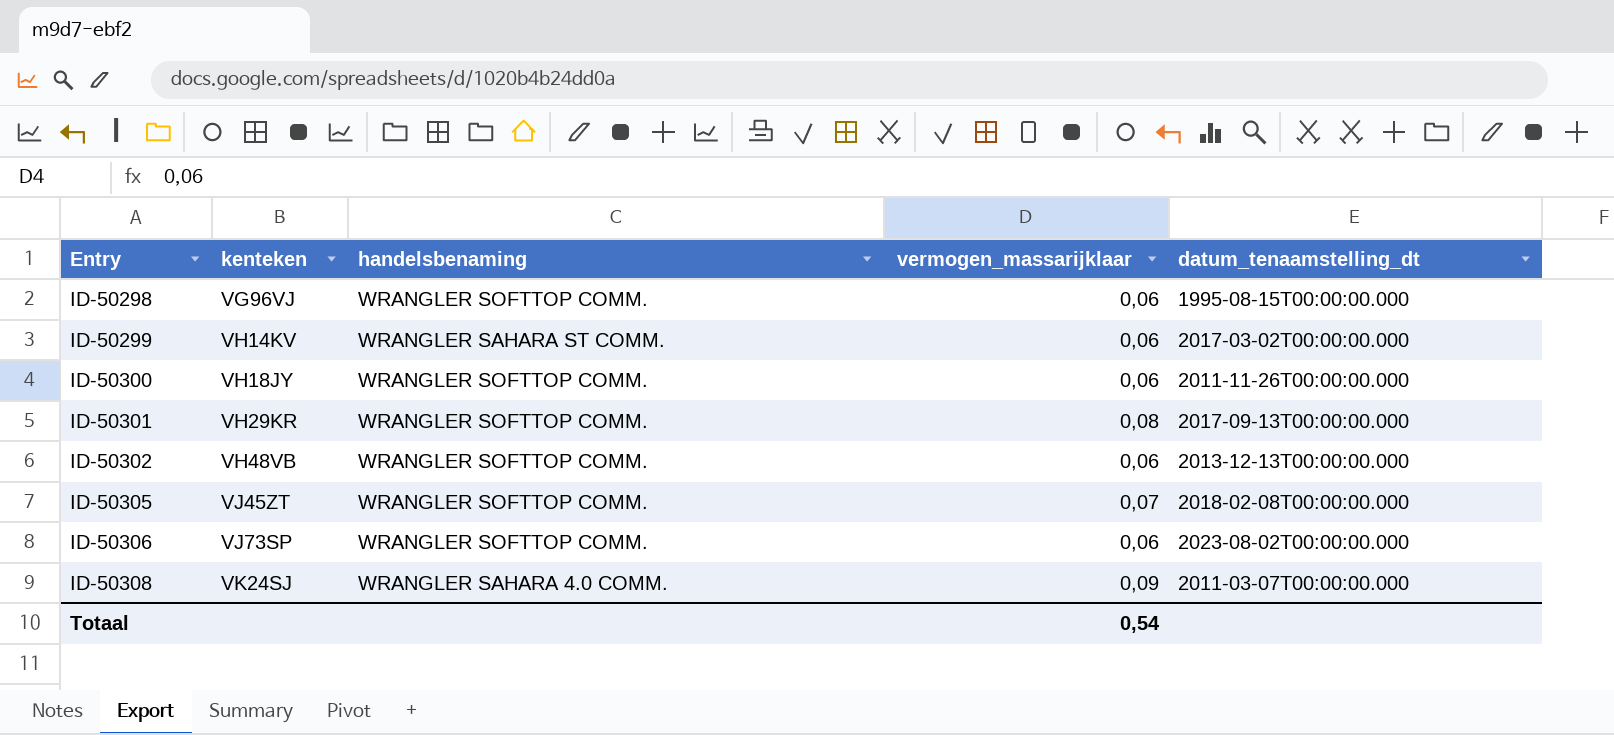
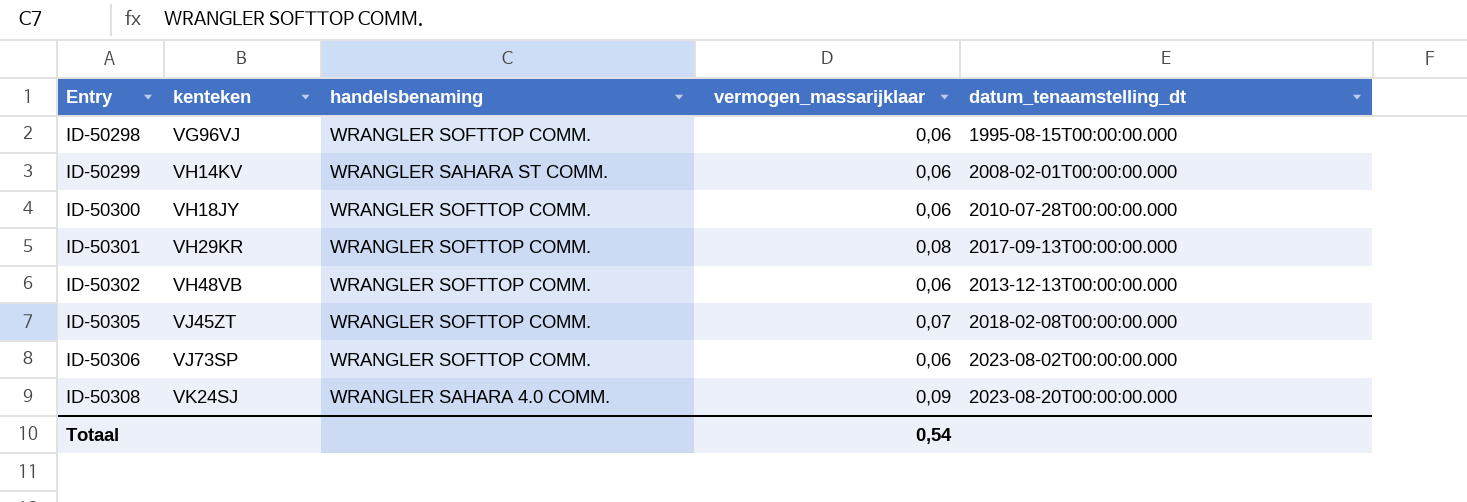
ID-50299 | datum_tenaamstelling_dt: 2017-03-02T00:00:00.000 -> 2008-02-01T00:00:00.000
ID-50300 | datum_tenaamstelling_dt: 2011-11-26T00:00:00.000 -> 2010-07-28T00:00:00.000
ID-50308 | datum_tenaamstelling_dt: 2011-03-07T00:00:00.000 -> 2023-08-20T00:00:00.000

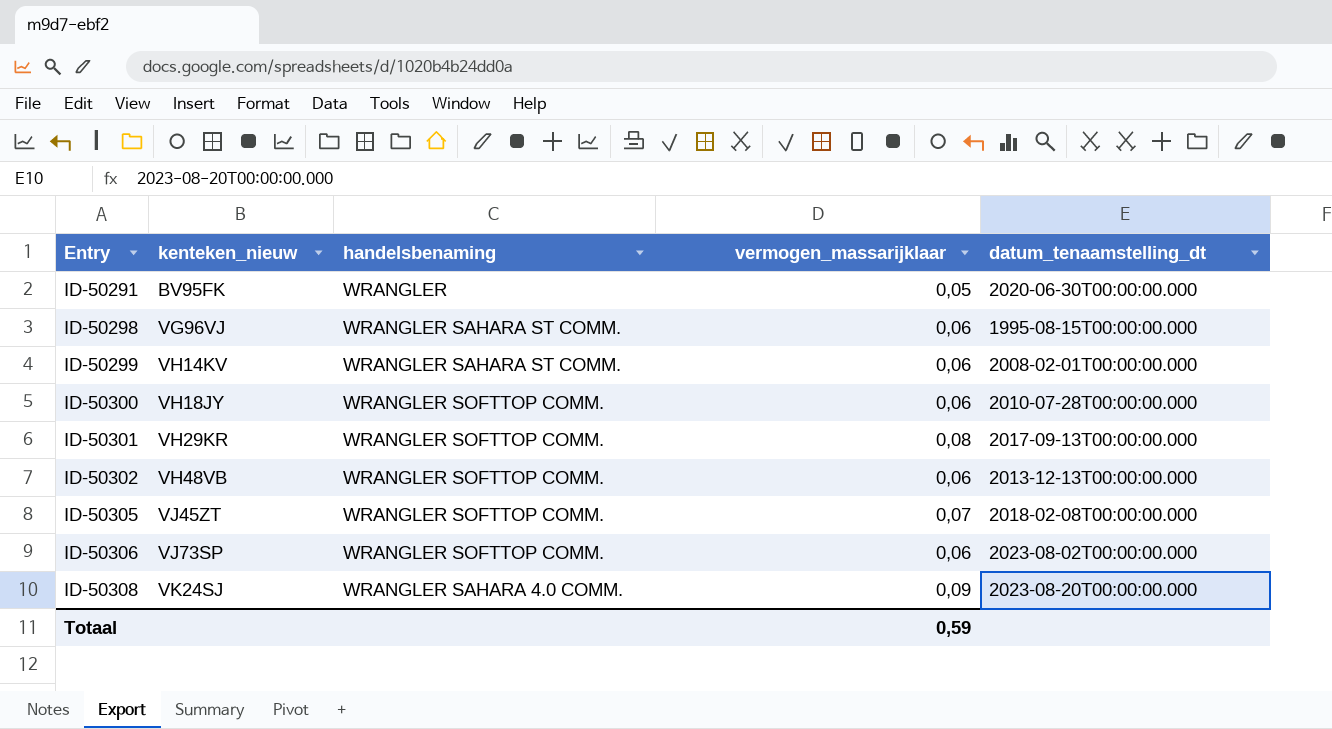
column name: kenteken -> kenteken_nieuw
row ID-50291: none -> BV95FK | WRANGLER | 0,05 | 2020-06-30T00:00:00.000
ID-50298 | handelsbenaming: WRANGLER SOFTTOP COMM. -> WRANGLER SAHARA ST COMM.
Totaal | vermogen_massarijklaar: 0,54 -> 0,59

